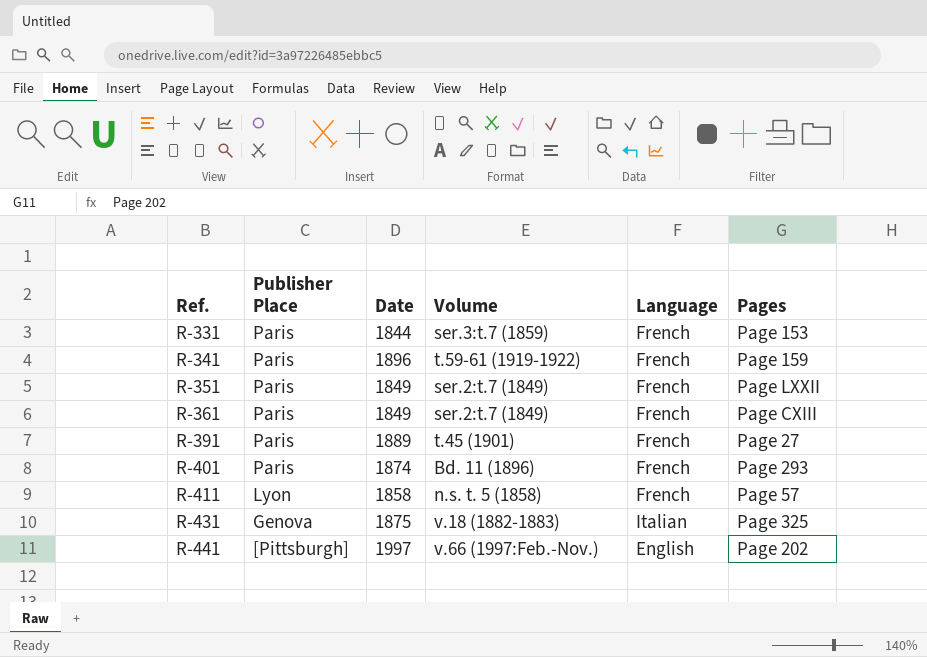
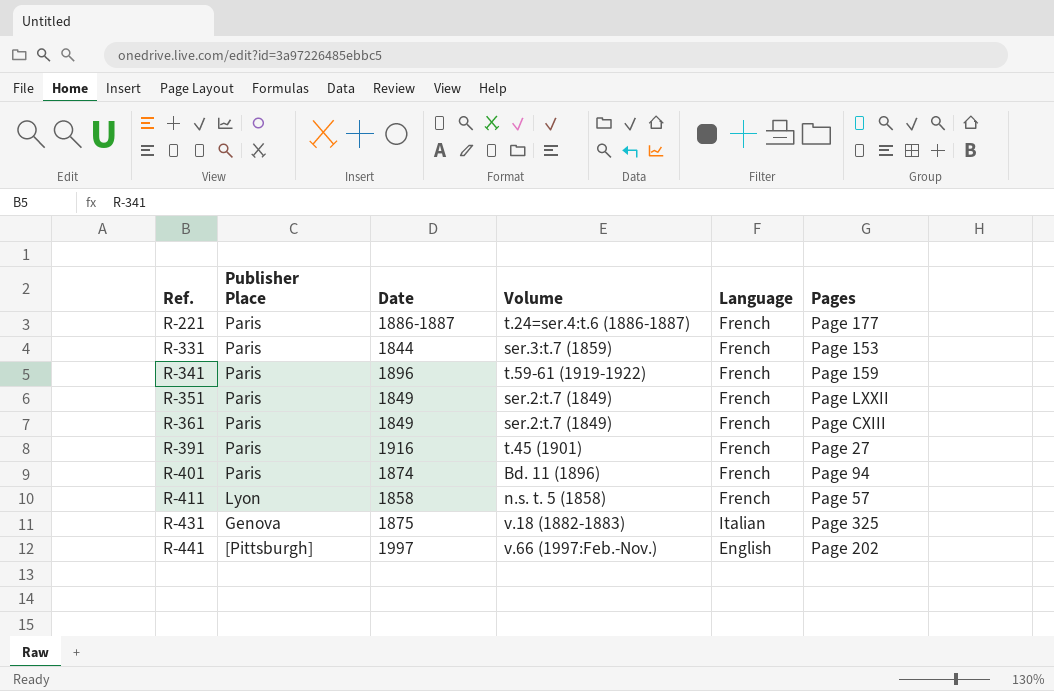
row R-221: none -> Paris | 1886-1887 | t.24=ser.4:t.6 (1886-1887) | French | Page 177
R-391 | Date: 1889 -> 1916
R-401 | Pages: Page 293 -> Page 94

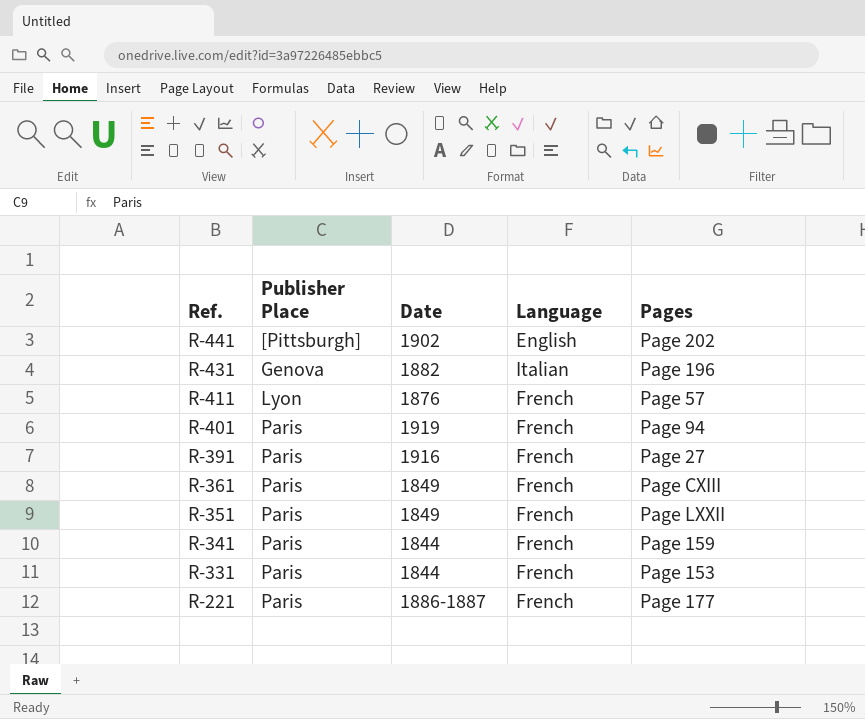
row order: Ref. ascending -> Ref. descending
column Volume | position: 4 -> none
R-441 | Date: 1997 -> 1902
R-431 | Date: 1875 -> 1882
R-431 | Pages: Page 325 -> Page 196
R-411 | Date: 1858 -> 1876
R-401 | Date: 1874 -> 1919
R-341 | Date: 1896 -> 1844

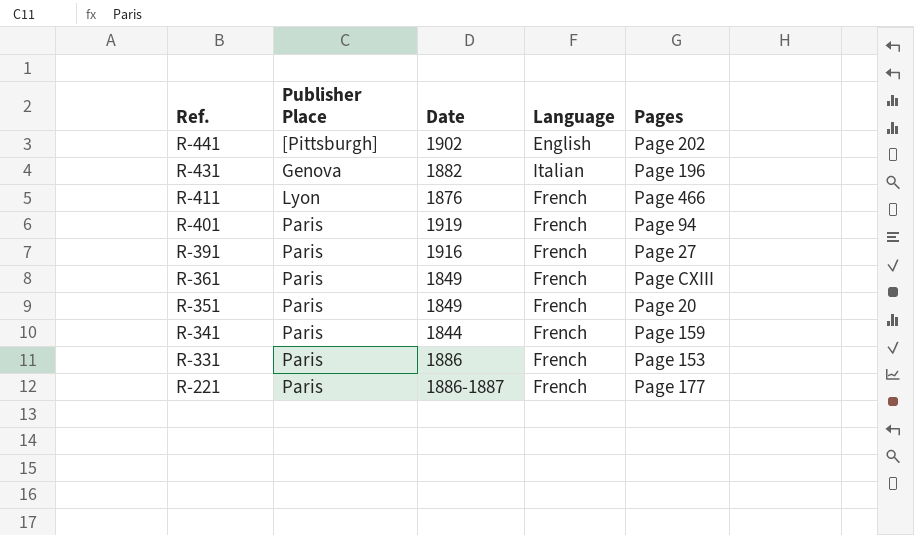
R-411 | Pages: Page 57 -> Page 466
R-351 | Pages: Page LXXII -> Page 20
R-331 | Date: 1844 -> 1886

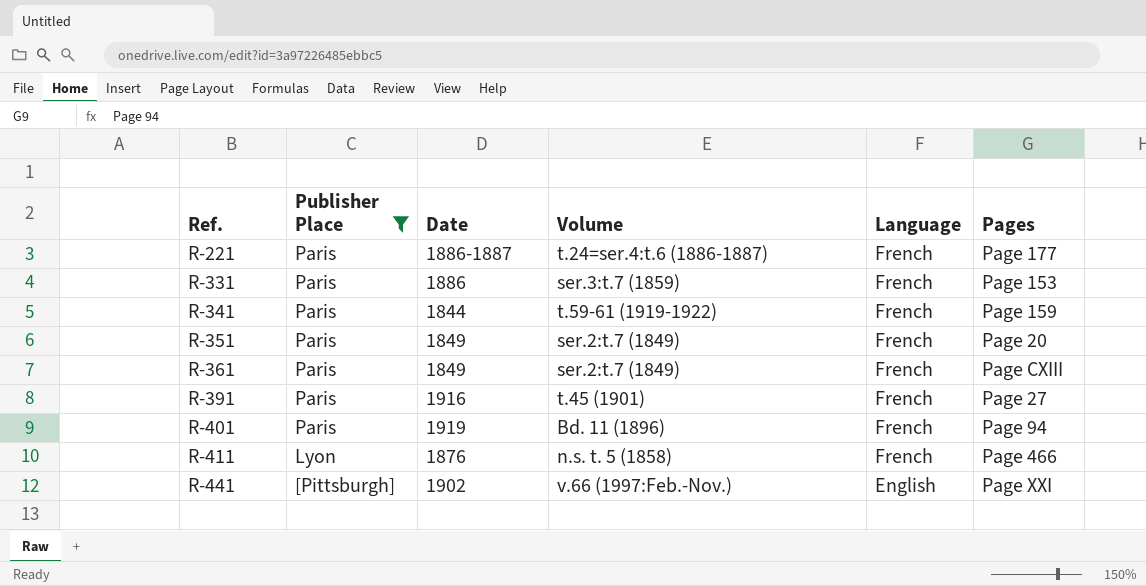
filter: none -> Publisher Place != Genova
row order: Ref. descending -> Ref. ascending
column Volume | position: none -> 4
R-441 | Pages: Page 202 -> Page XXI

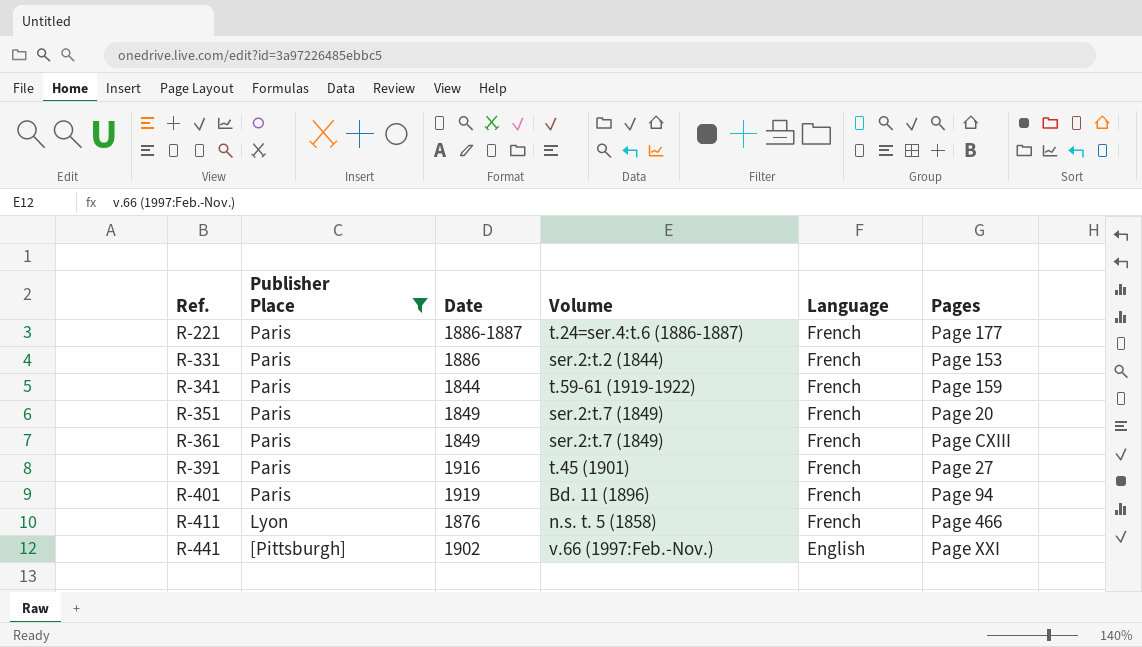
R-331 | Volume: ser.3:t.7 (1859) -> ser.2:t.2 (1844)

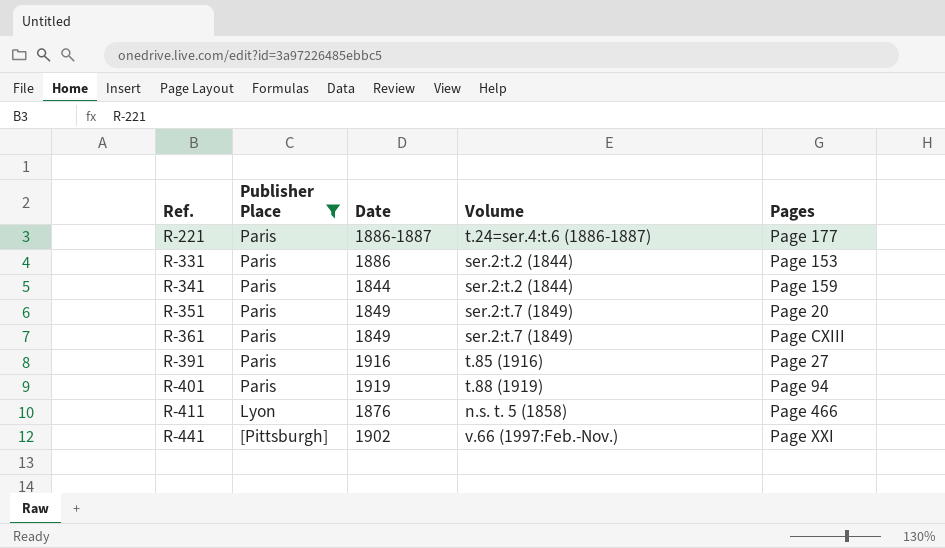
column Language | position: 5 -> none
R-341 | Volume: t.59-61 (1919-1922) -> ser.2:t.2 (1844)
R-391 | Volume: t.45 (1901) -> t.85 (1916)
R-401 | Volume: Bd. 11 (1896) -> t.88 (1919)

